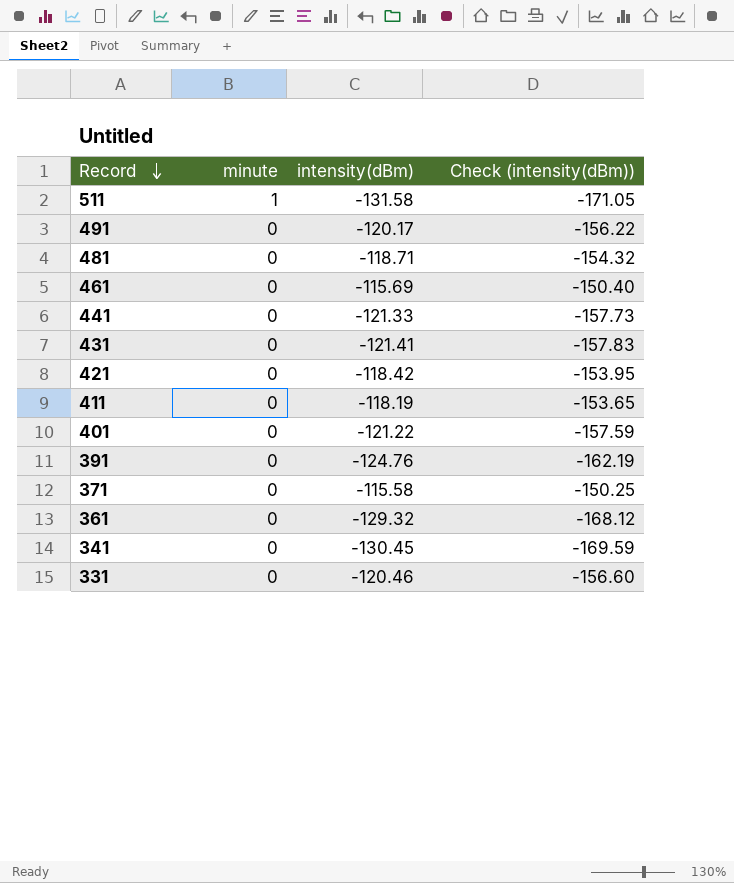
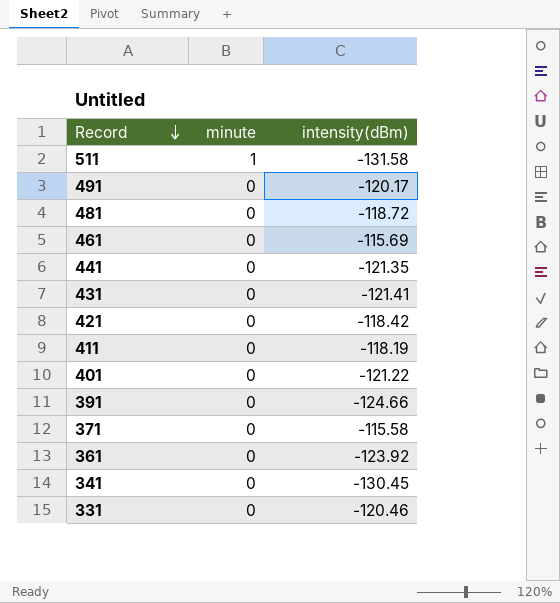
column Check (intensity(dBm)) | formula: [intensity(dBm)] * 1.3 -> none
481 | intensity(dBm): -118.71 -> -118.72
441 | intensity(dBm): -121.33 -> -121.35
391 | intensity(dBm): -124.76 -> -124.66
361 | intensity(dBm): -129.32 -> -123.92

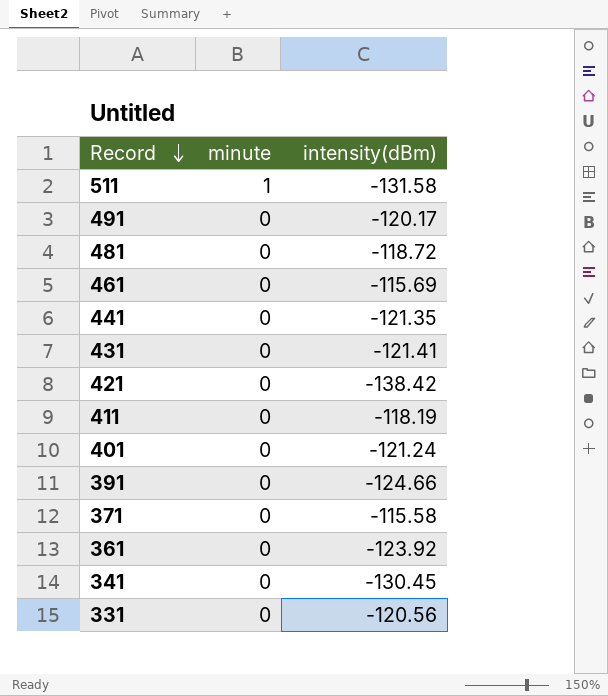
421 | intensity(dBm): -118.42 -> -138.42
401 | intensity(dBm): -121.22 -> -121.24
331 | intensity(dBm): -120.46 -> -120.56

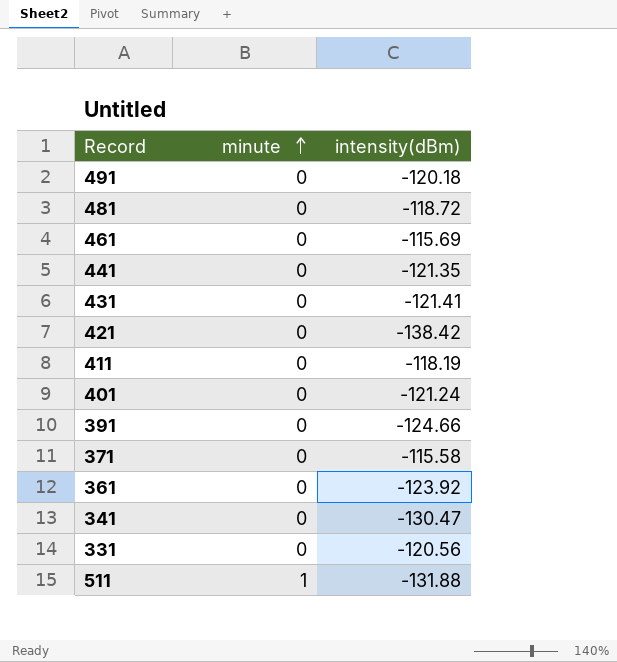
row order: Record descending -> minute ascending
491 | intensity(dBm): -120.17 -> -120.18
341 | intensity(dBm): -130.45 -> -130.47
511 | intensity(dBm): -131.58 -> -131.88

